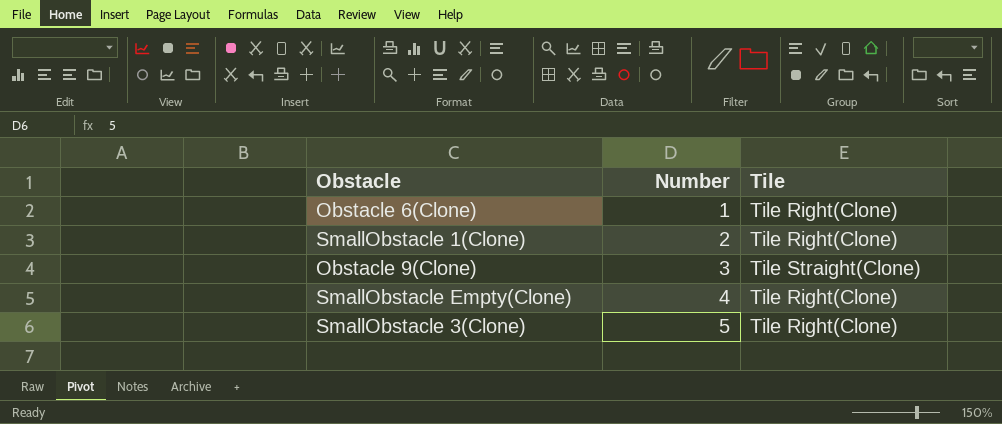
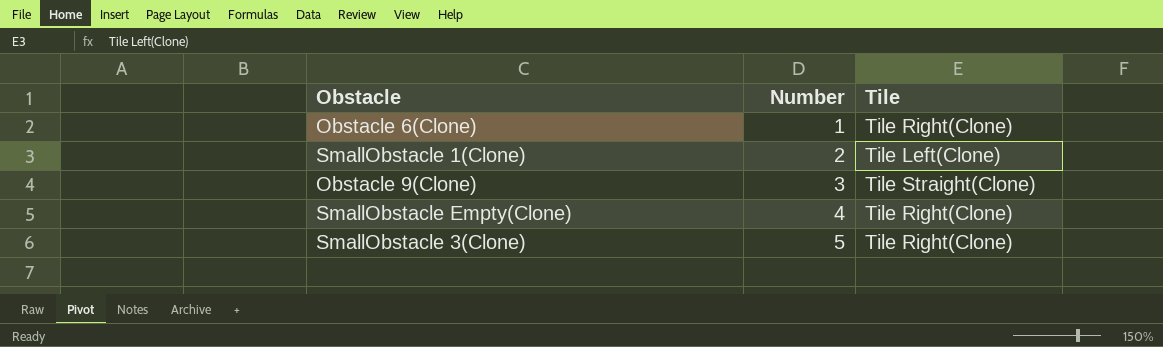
SmallObstacle 1(Clone) | Tile: Tile Right(Clone) -> Tile Left(Clone)

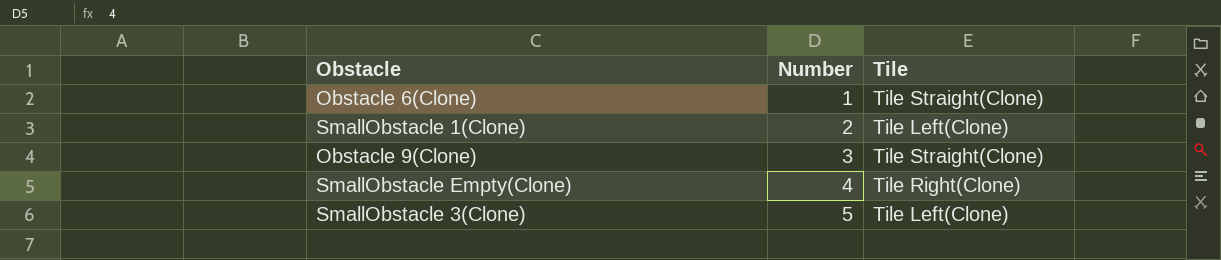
Obstacle 6(Clone) | Tile: Tile Right(Clone) -> Tile Straight(Clone)
SmallObstacle 3(Clone) | Tile: Tile Right(Clone) -> Tile Left(Clone)

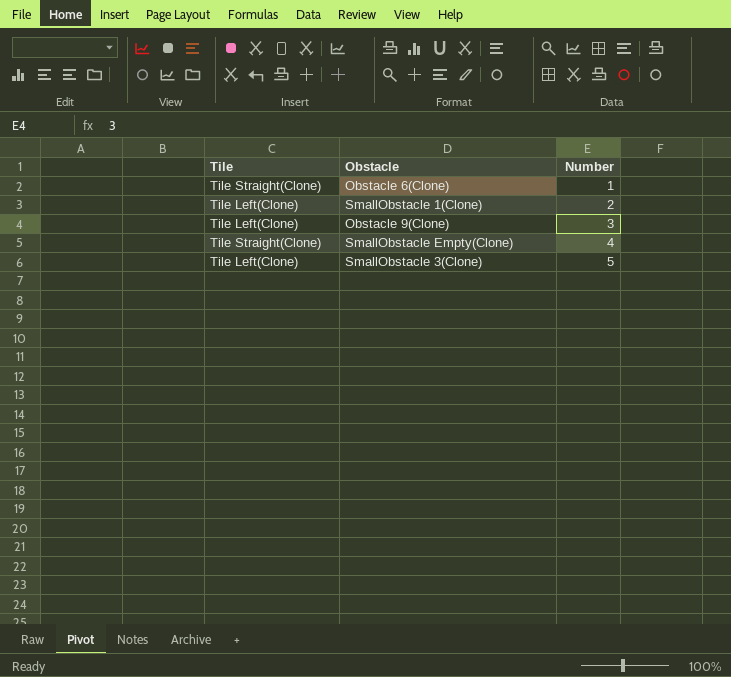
column Tile | position: 3 -> 1
Obstacle 9(Clone) | Tile: Tile Straight(Clone) -> Tile Left(Clone)
SmallObstacle Empty(Clone) | Tile: Tile Right(Clone) -> Tile Straight(Clone)

